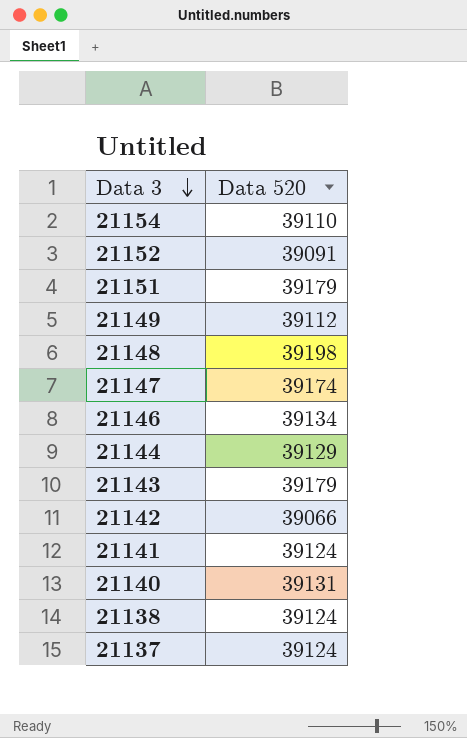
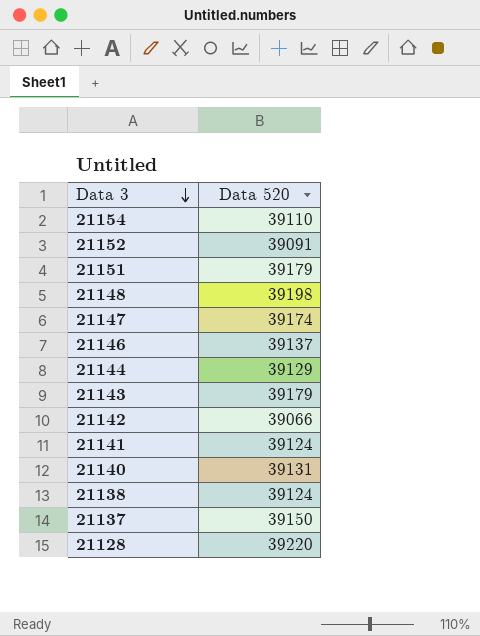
row 21149: 39112 -> none
21146 | Data 520: 39134 -> 39137
21137 | Data 520: 39124 -> 39150
row 21128: none -> 39220

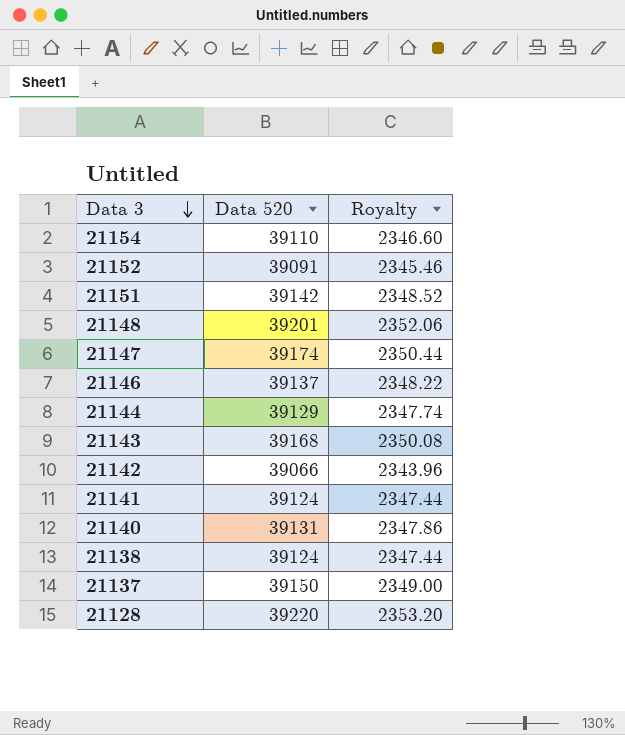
column Royalty | formula: none -> [Data 520] * 0.06
21151 | Data 520: 39179 -> 39142
21148 | Data 520: 39198 -> 39201
21143 | Data 520: 39179 -> 39168

